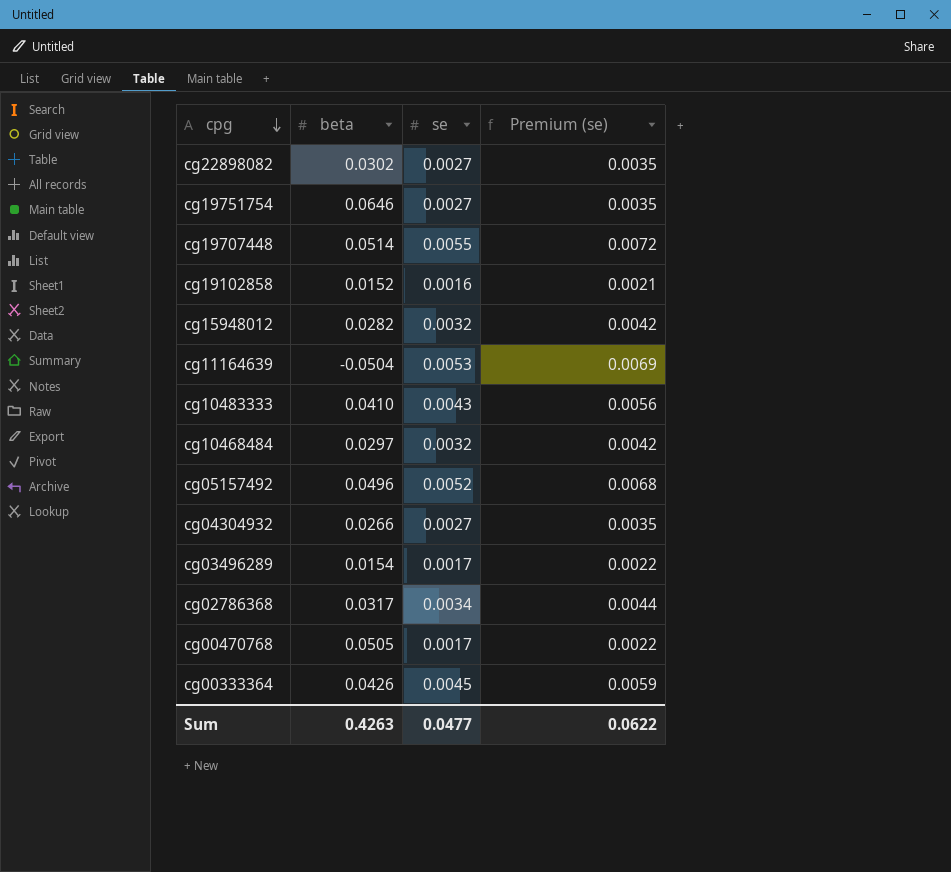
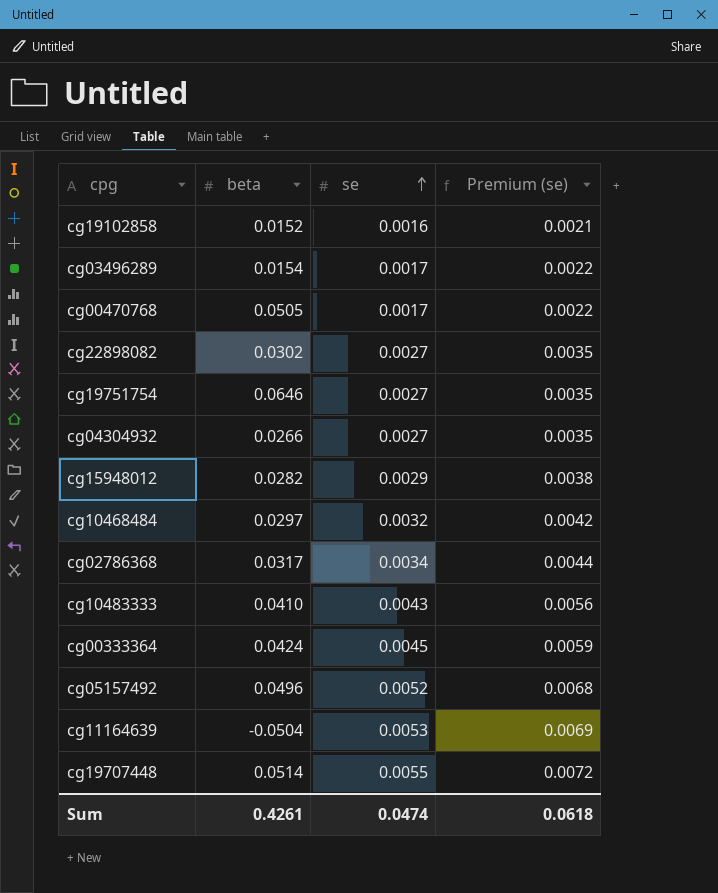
row order: cpg descending -> se ascending
cg15948012 | se: 0.0032 -> 0.0029
cg15948012 | Premium (se): 0.0042 -> 0.0038
cg00333364 | beta: 0.0426 -> 0.0424
Sum | beta: 0.4263 -> 0.4261
Sum | se: 0.0477 -> 0.0474
Sum | Premium (se): 0.0622 -> 0.0618

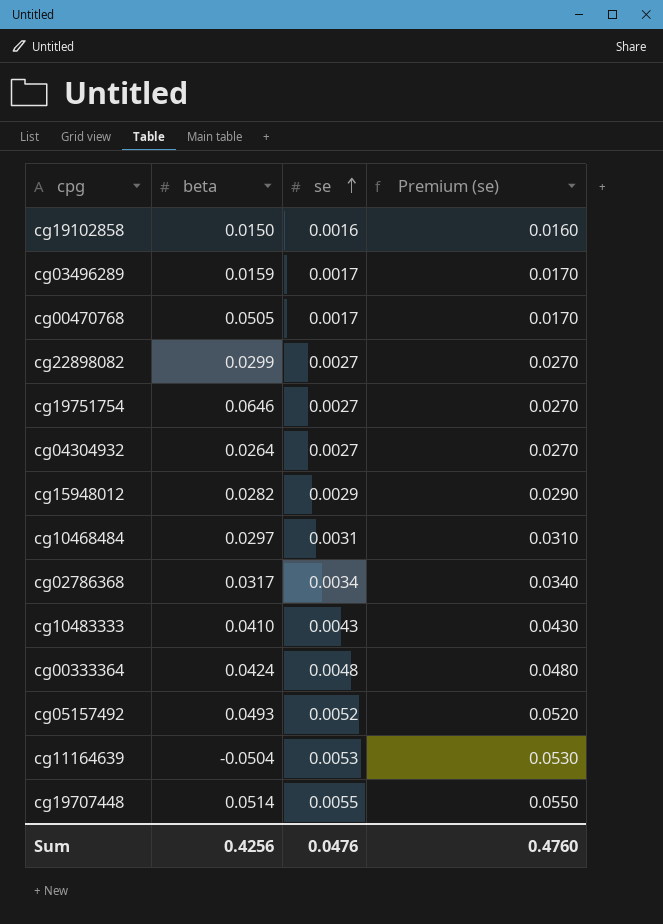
column Premium (se) | formula: [se] * 1.3 -> [se] * 10
cg19102858 | beta: 0.0152 -> 0.0150
cg03496289 | beta: 0.0154 -> 0.0159
cg22898082 | beta: 0.0302 -> 0.0299
cg04304932 | beta: 0.0266 -> 0.0264
cg10468484 | se: 0.0032 -> 0.0031
cg00333364 | se: 0.0045 -> 0.0048
cg05157492 | beta: 0.0496 -> 0.0493
Sum | beta: 0.4261 -> 0.4256
Sum | se: 0.0474 -> 0.0476
Sum | Premium (se): 0.0618 -> 0.4760

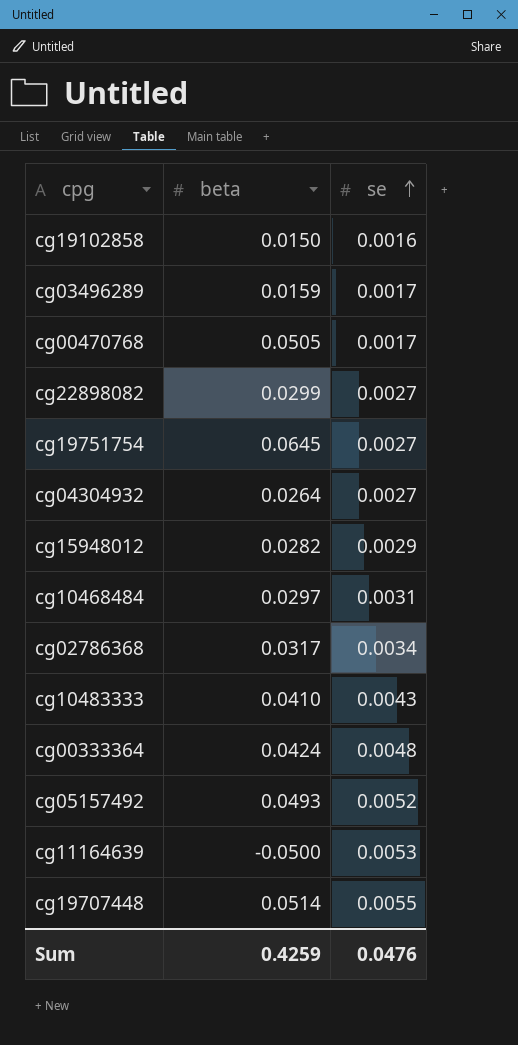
column Premium (se) | formula: [se] * 10 -> none
cg19751754 | beta: 0.0646 -> 0.0645
cg11164639 | beta: -0.0504 -> -0.0500
Sum | beta: 0.4256 -> 0.4259

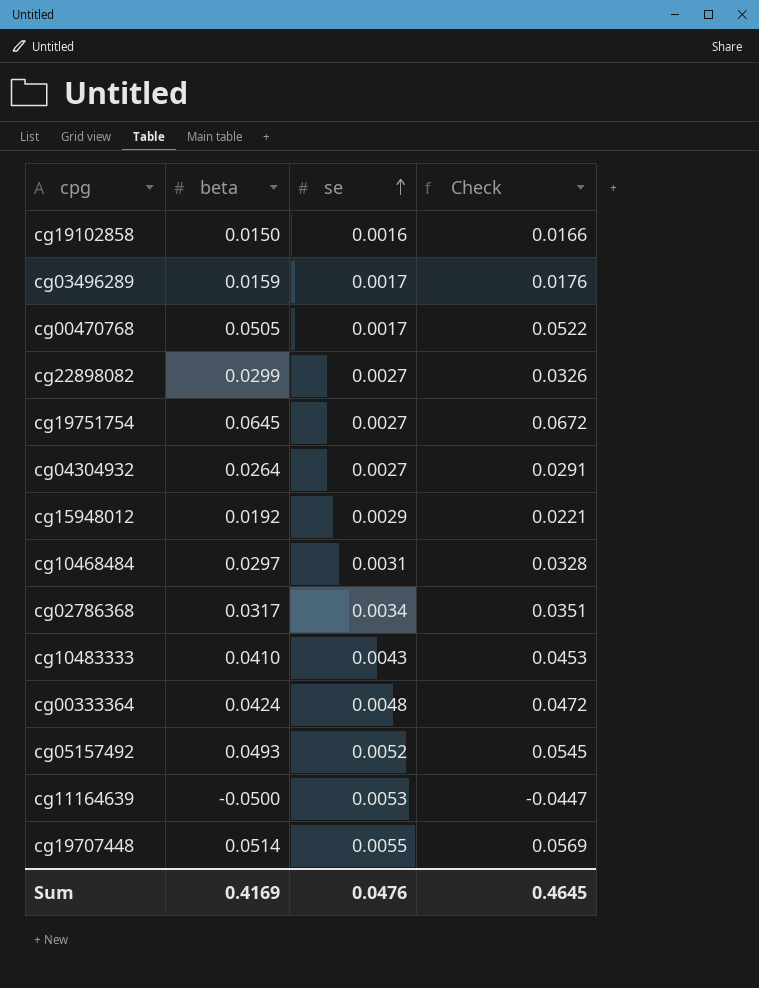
column Check | formula: none -> [beta] + [se]
cg15948012 | beta: 0.0282 -> 0.0192
Sum | beta: 0.4259 -> 0.4169

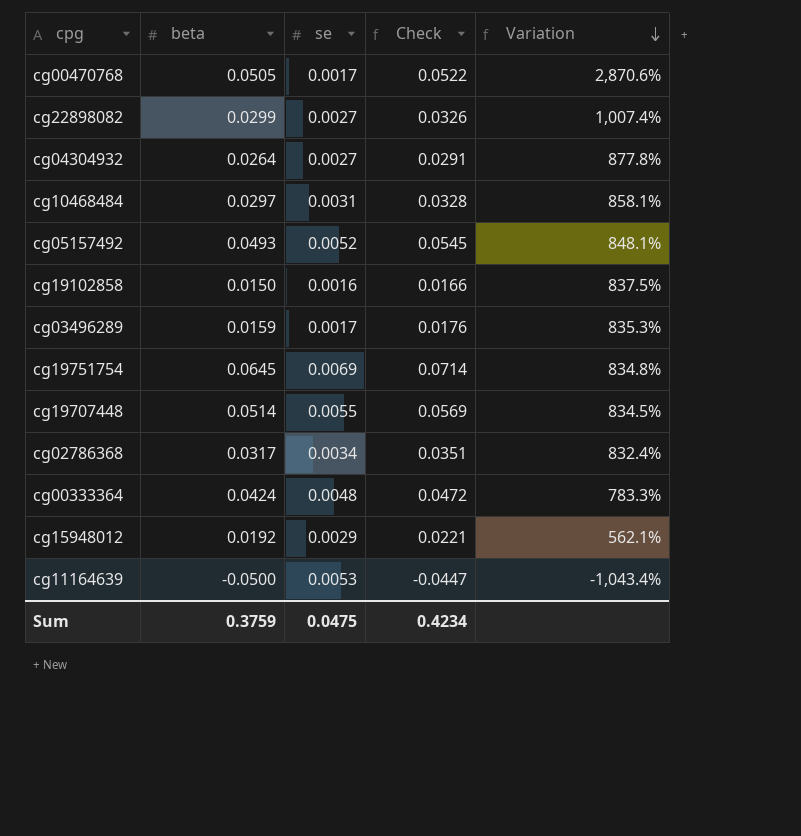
row order: se ascending -> Variation descending
column Variation | formula: none -> ([beta] - [se]) / [se]
row cg10483333: 0.0410 | 0.0043 | 0.0453 -> none
cg19751754 | se: 0.0027 -> 0.0069
cg19751754 | Check: 0.0672 -> 0.0714
Sum | beta: 0.4169 -> 0.3759
Sum | se: 0.0476 -> 0.0475
Sum | Check: 0.4645 -> 0.4234

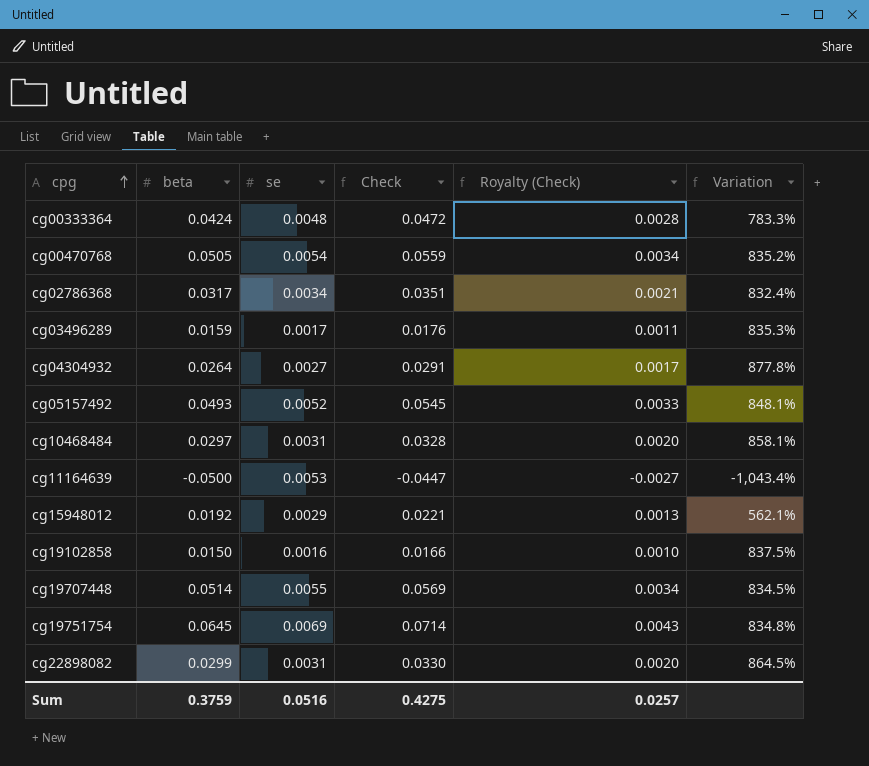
row order: Variation descending -> cpg ascending
column Royalty (Check) | formula: none -> [Check] * 0.06
cg00470768 | se: 0.0017 -> 0.0054
cg00470768 | Check: 0.0522 -> 0.0559
cg00470768 | Variation: 2,870.6% -> 835.2%
cg22898082 | se: 0.0027 -> 0.0031
cg22898082 | Check: 0.0326 -> 0.0330
cg22898082 | Variation: 1,007.4% -> 864.5%
Sum | se: 0.0475 -> 0.0516
Sum | Check: 0.4234 -> 0.4275

